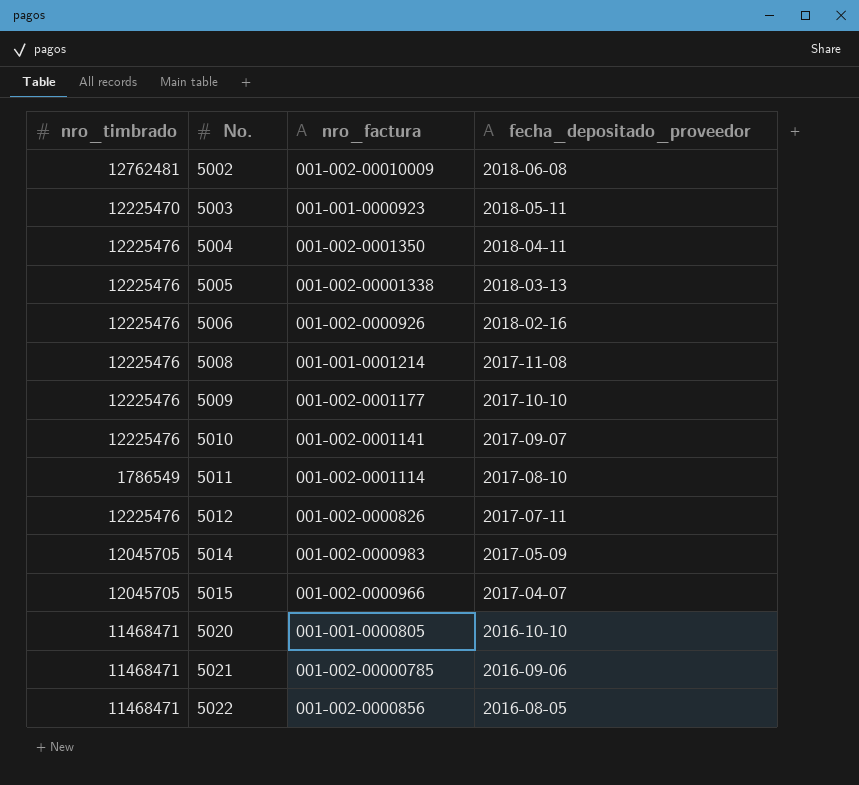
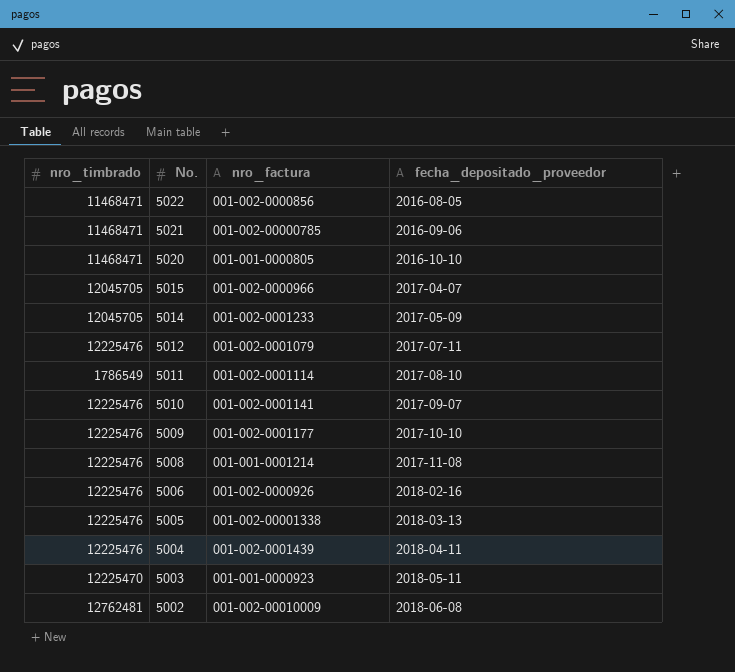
row order: No. ascending -> No. descending
5014 | nro_factura: 001-002-0000983 -> 001-002-0001233
5012 | nro_factura: 001-002-0000826 -> 001-002-0001079
5004 | nro_factura: 001-002-0001350 -> 001-002-0001439

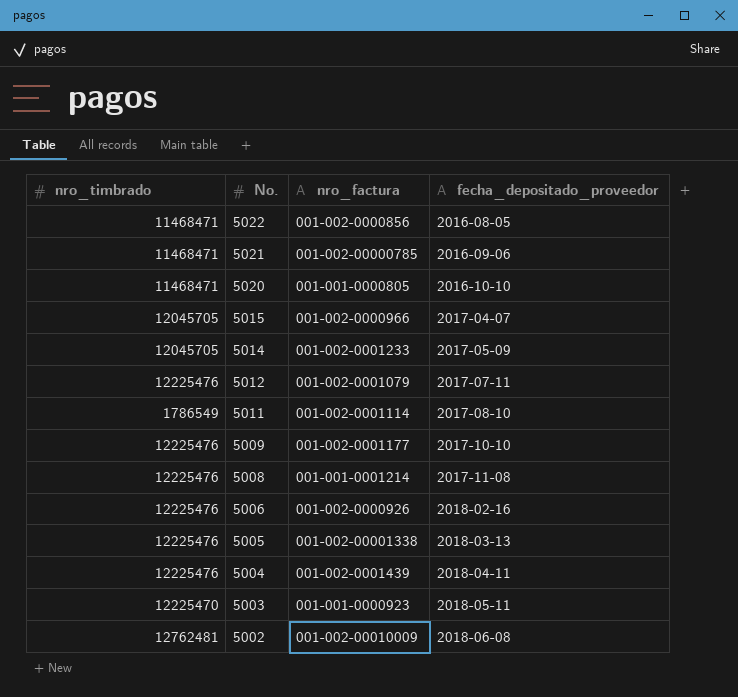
row 5010: 12225476 | 001-002-0001141 | 2017-09-07 -> none

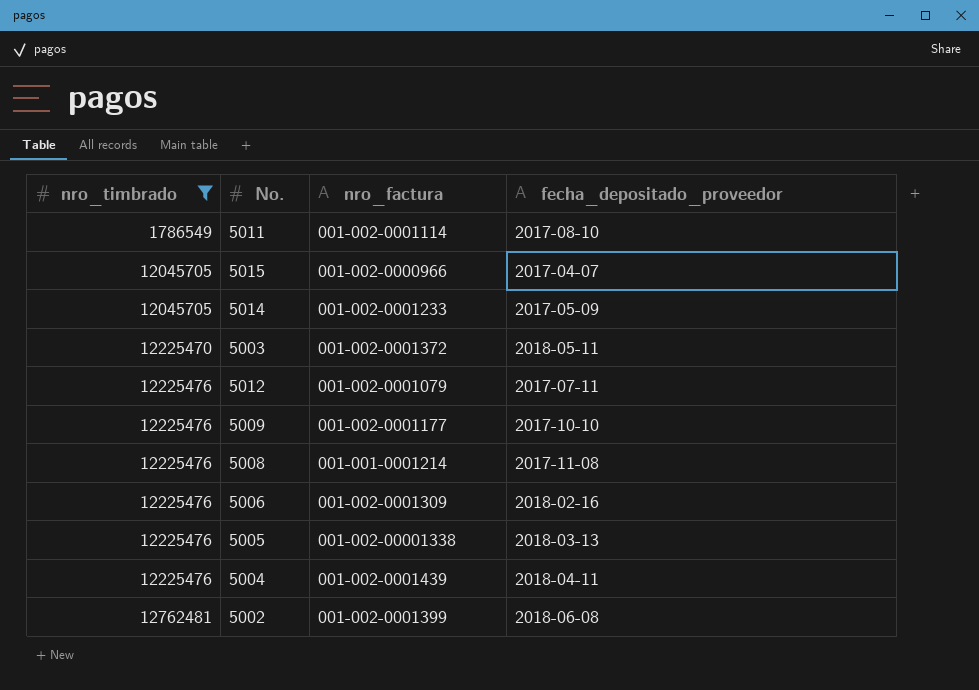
filter: none -> nro_timbrado != 11468471
row order: No. descending -> nro_timbrado ascending
5003 | nro_factura: 001-001-0000923 -> 001-002-0001372
5006 | nro_factura: 001-002-0000926 -> 001-002-0001309
5002 | nro_factura: 001-002-00010009 -> 001-002-0001399

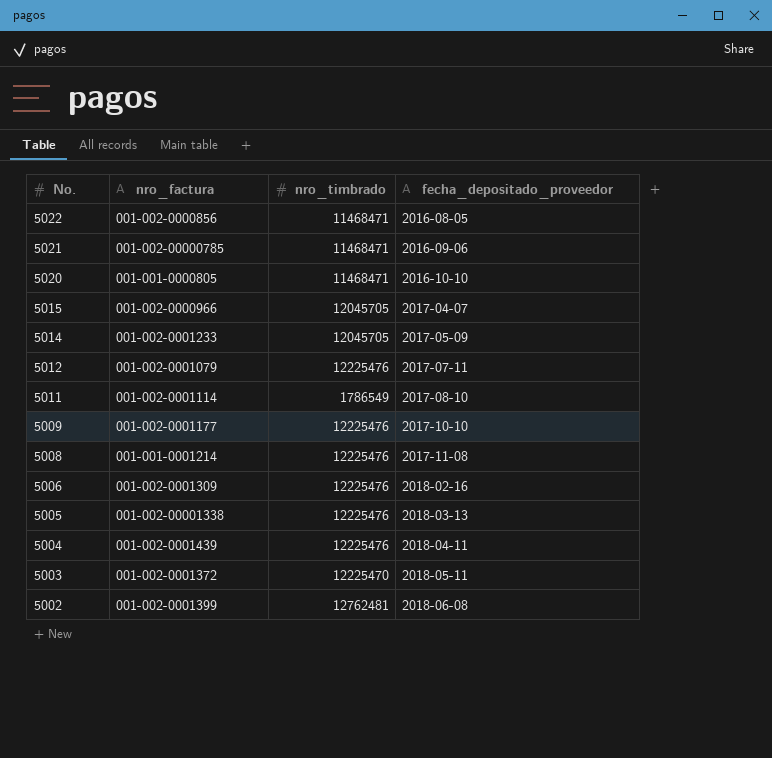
filter: nro_timbrado != 11468471 -> none
row order: nro_timbrado ascending -> No. descending
column nro_timbrado | position: 1 -> 3

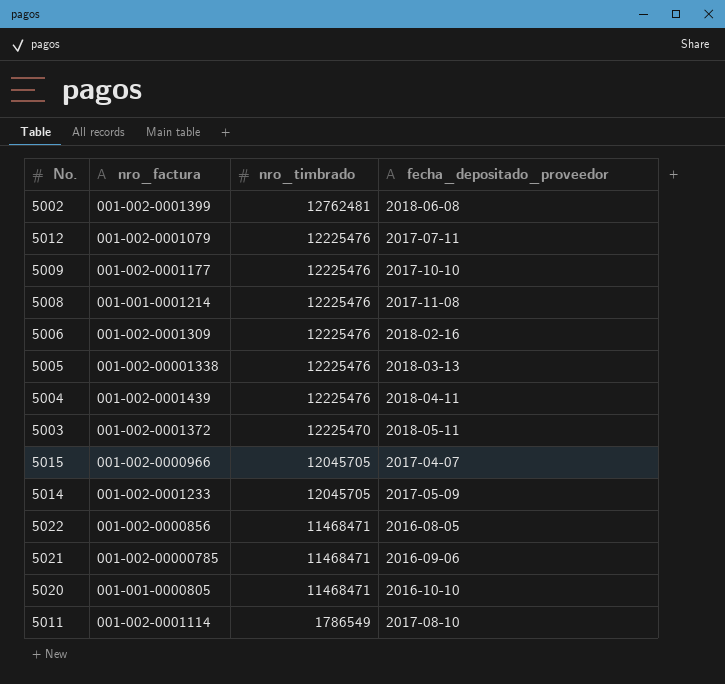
row order: No. descending -> nro_timbrado descending

